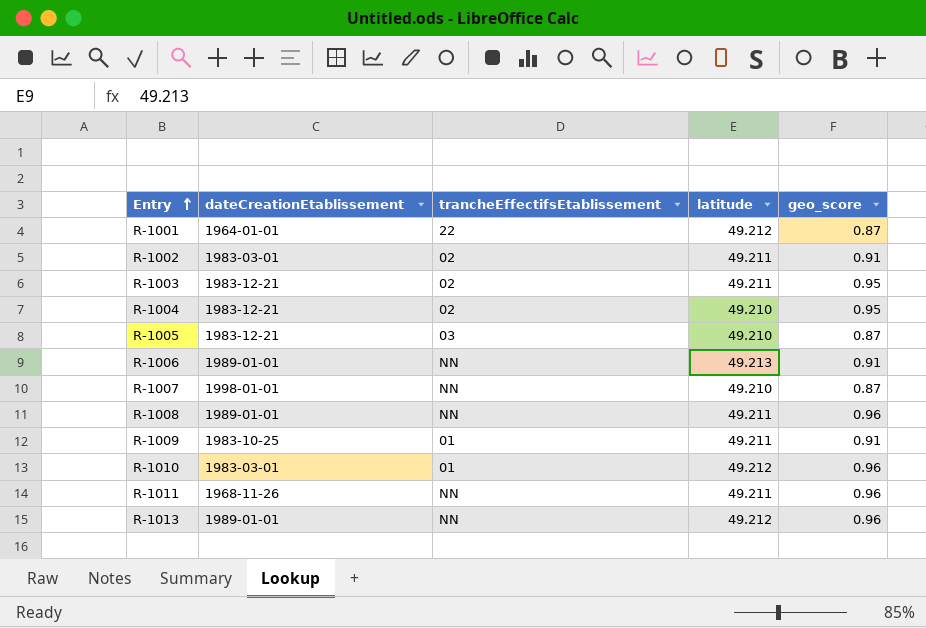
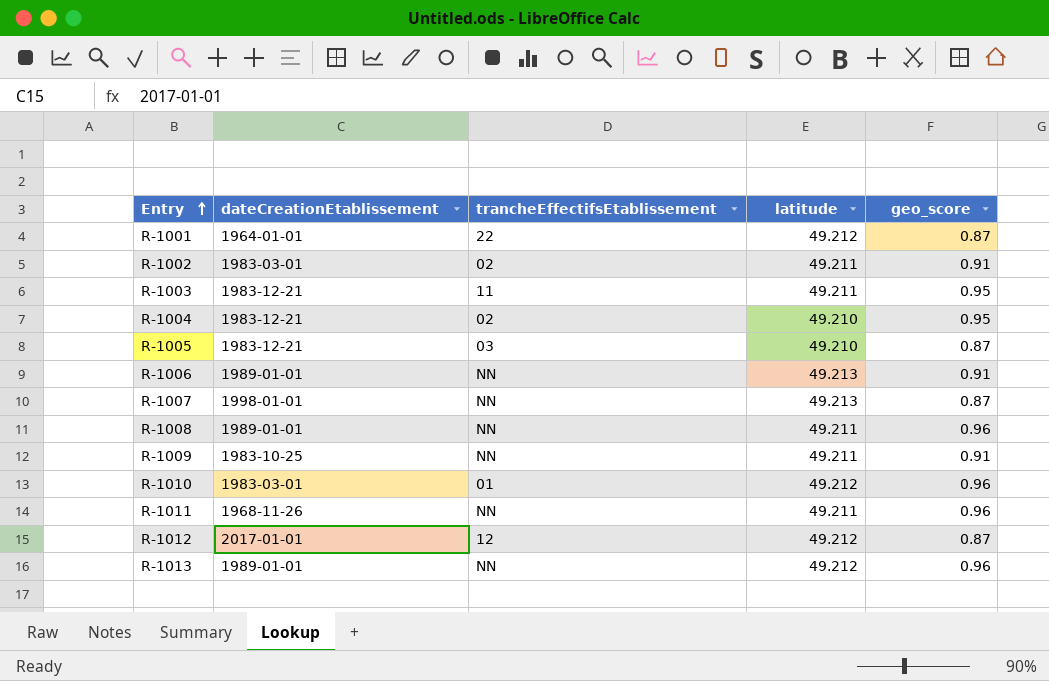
R-1003 | trancheEffectifsEtablissement: 02 -> 11
R-1007 | latitude: 49.210 -> 49.213
R-1009 | trancheEffectifsEtablissement: 01 -> NN
row R-1012: none -> 2017-01-01 | 12 | 49.212 | 0.87

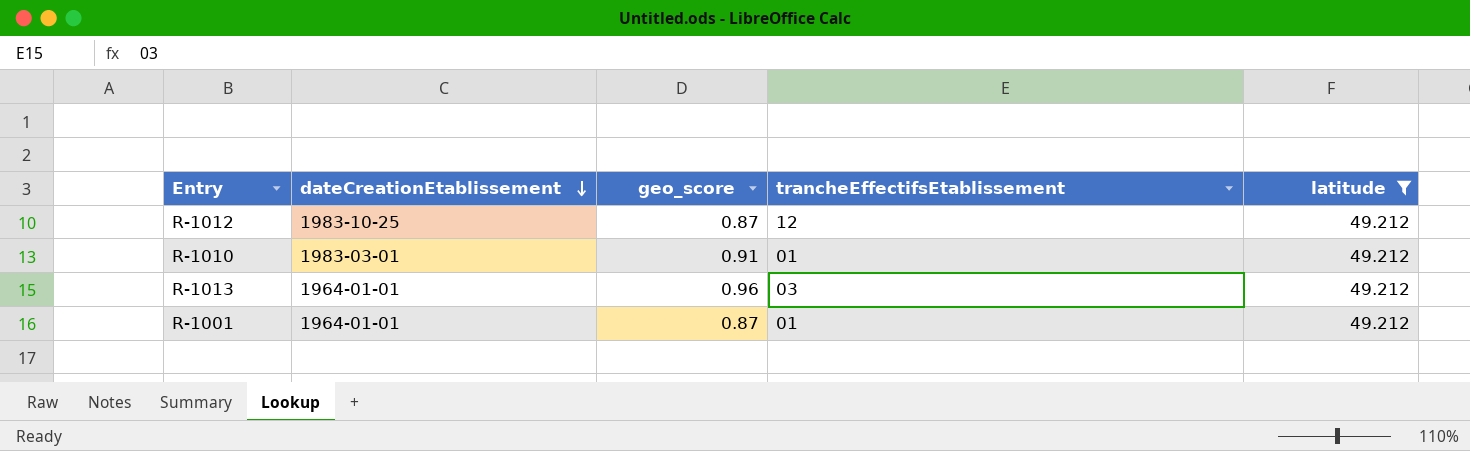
filter: none -> latitude = 49.212
row order: Entry ascending -> dateCreationEtablissement descending
column geo_score | position: 5 -> 3
R-1012 | dateCreationEtablissement: 2017-01-01 -> 1983-10-25
R-1010 | geo_score: 0.96 -> 0.91
R-1013 | dateCreationEtablissement: 1989-01-01 -> 1964-01-01
R-1013 | trancheEffectifsEtablissement: NN -> 03
R-1001 | trancheEffectifsEtablissement: 22 -> 01

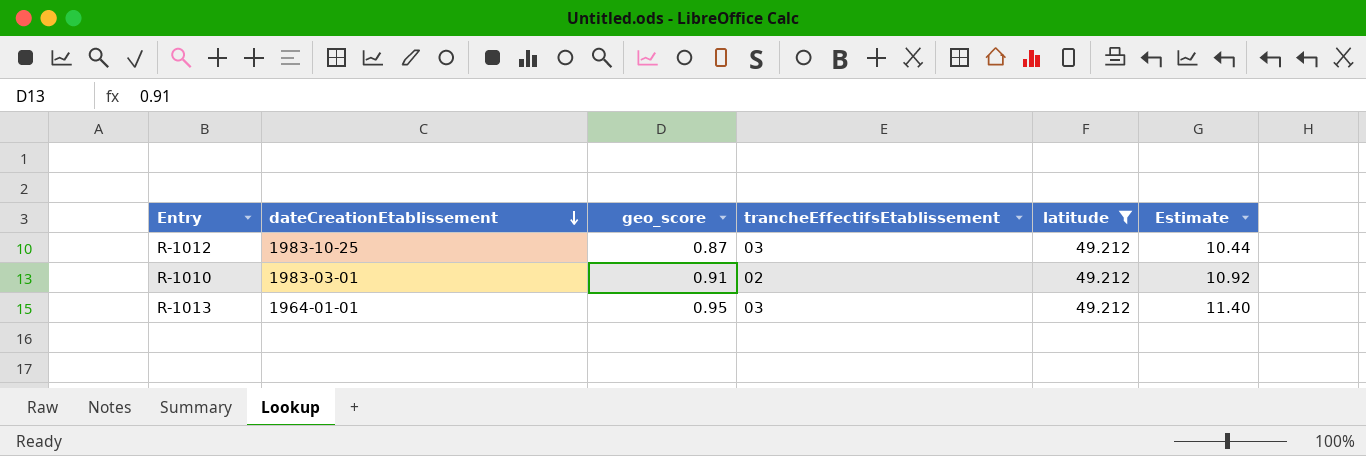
column Estimate | formula: none -> [geo_score] * 12
row R-1001: 1964-01-01 | 0.87 | 01 | 49.212 -> none
R-1012 | trancheEffectifsEtablissement: 12 -> 03
R-1010 | trancheEffectifsEtablissement: 01 -> 02
R-1013 | geo_score: 0.96 -> 0.95

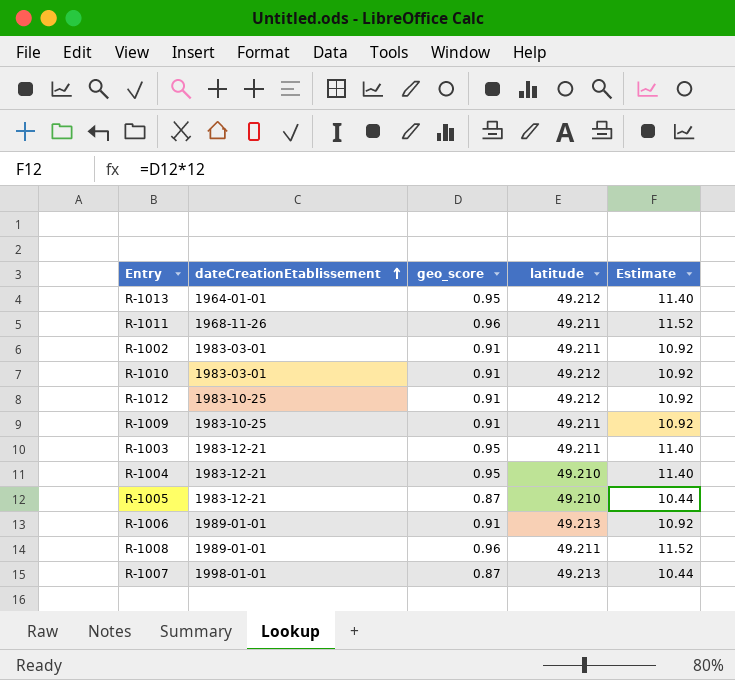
filter: latitude = 49.212 -> none
row order: dateCreationEtablissement descending -> dateCreationEtablissement ascending
column trancheEffectifsEtablissement | position: 4 -> none
R-1012 | geo_score: 0.87 -> 0.91
R-1012 | Estimate: 10.44 -> 10.92

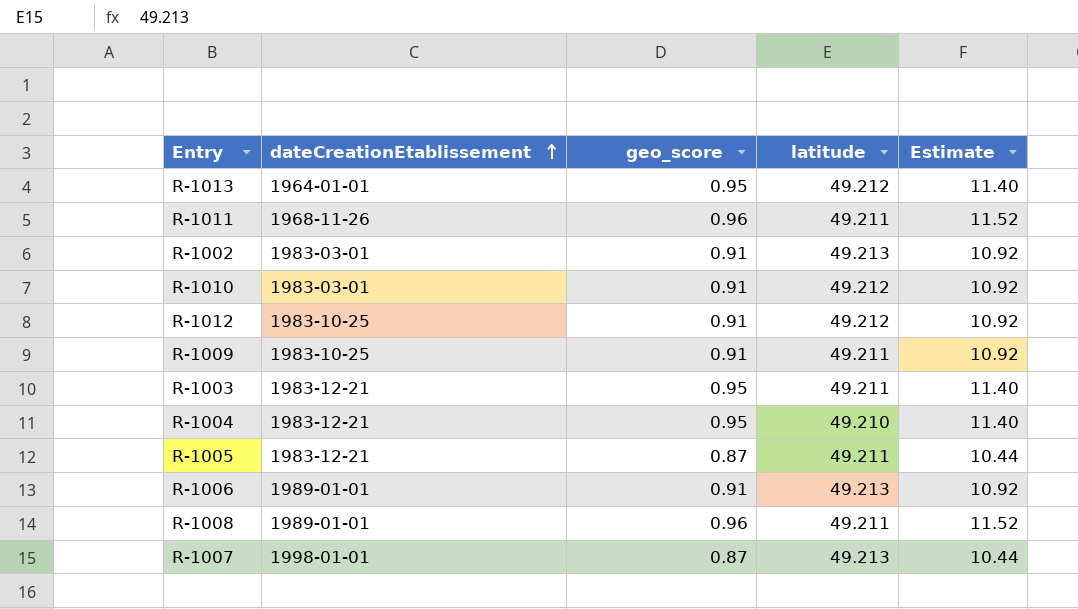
R-1002 | latitude: 49.211 -> 49.213
R-1005 | latitude: 49.210 -> 49.211

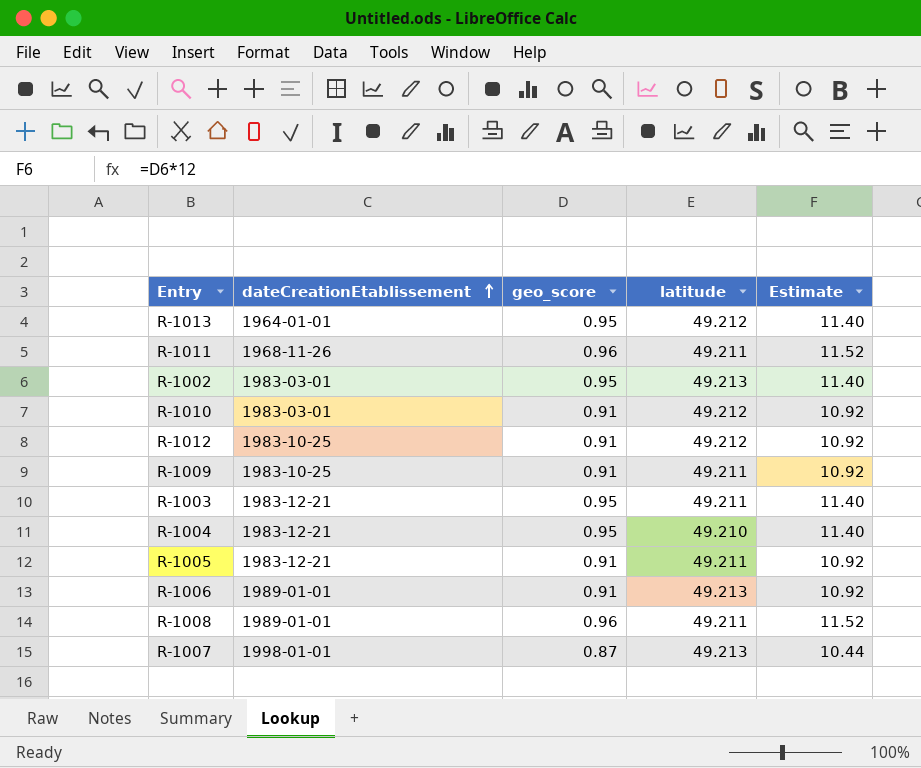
R-1002 | geo_score: 0.91 -> 0.95
R-1002 | Estimate: 10.92 -> 11.40
R-1005 | geo_score: 0.87 -> 0.91
R-1005 | Estimate: 10.44 -> 10.92

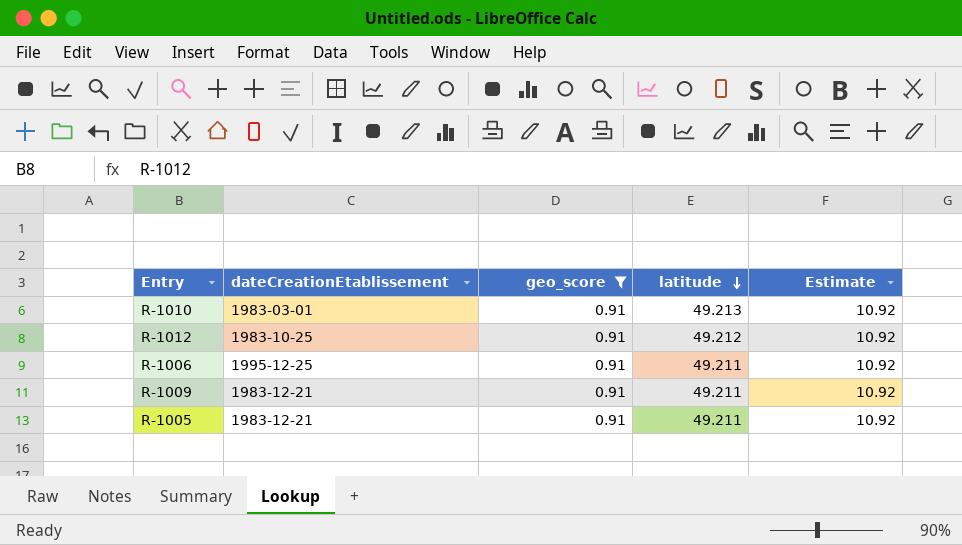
filter: none -> geo_score = 0.91
row order: dateCreationEtablissement ascending -> latitude descending
R-1010 | latitude: 49.212 -> 49.213
R-1006 | dateCreationEtablissement: 1989-01-01 -> 1995-12-25
R-1006 | latitude: 49.213 -> 49.211
R-1009 | dateCreationEtablissement: 1983-10-25 -> 1983-12-21

